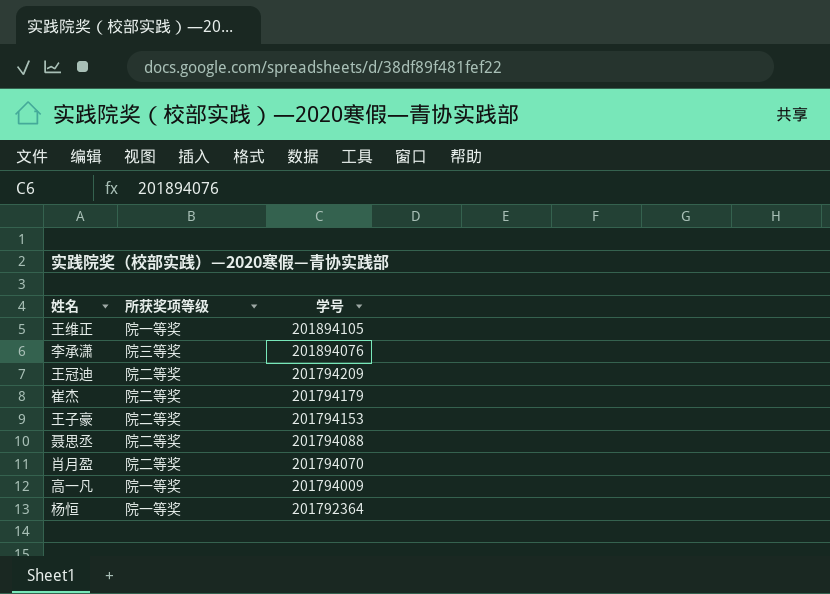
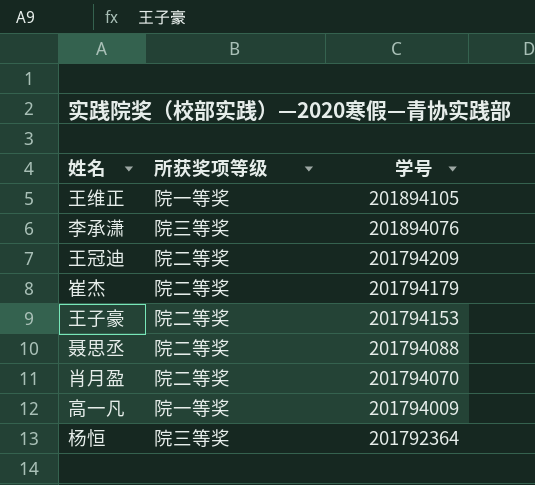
杨恒 | 所获奖项等级: 院一等奖 -> 院三等奖

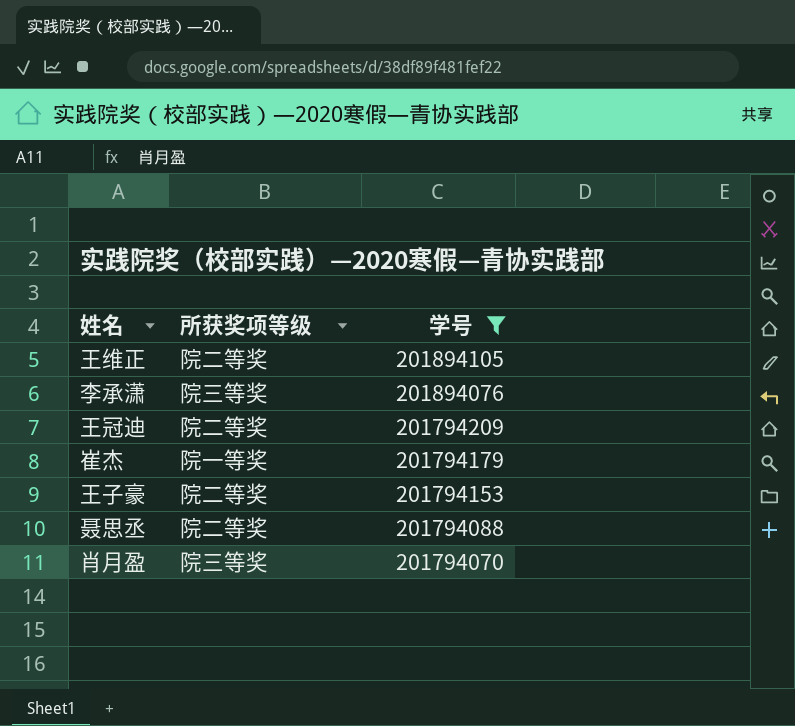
filter: none -> 学号 >= 201794070
王维正 | 所获奖项等级: 院一等奖 -> 院二等奖
崔杰 | 所获奖项等级: 院二等奖 -> 院一等奖
肖月盈 | 所获奖项等级: 院二等奖 -> 院三等奖

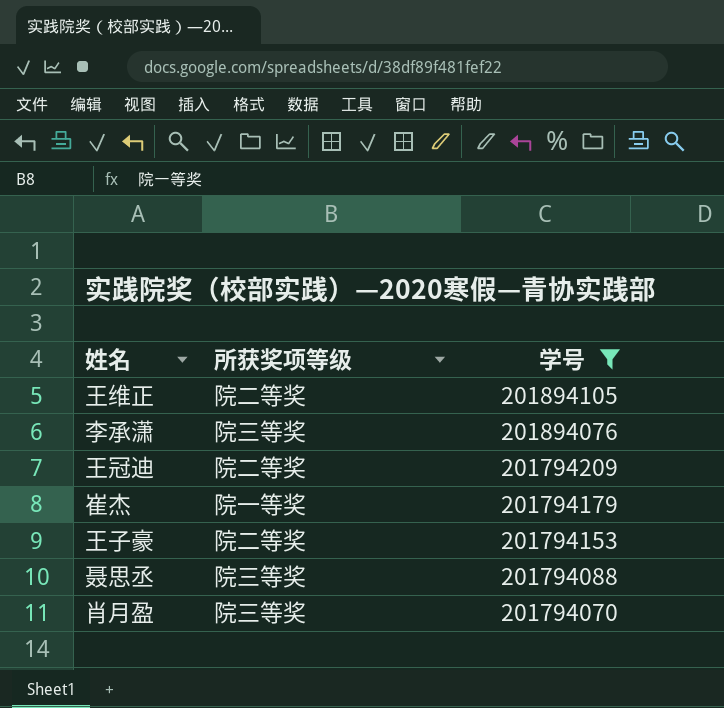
聂思丞 | 所获奖项等级: 院二等奖 -> 院三等奖

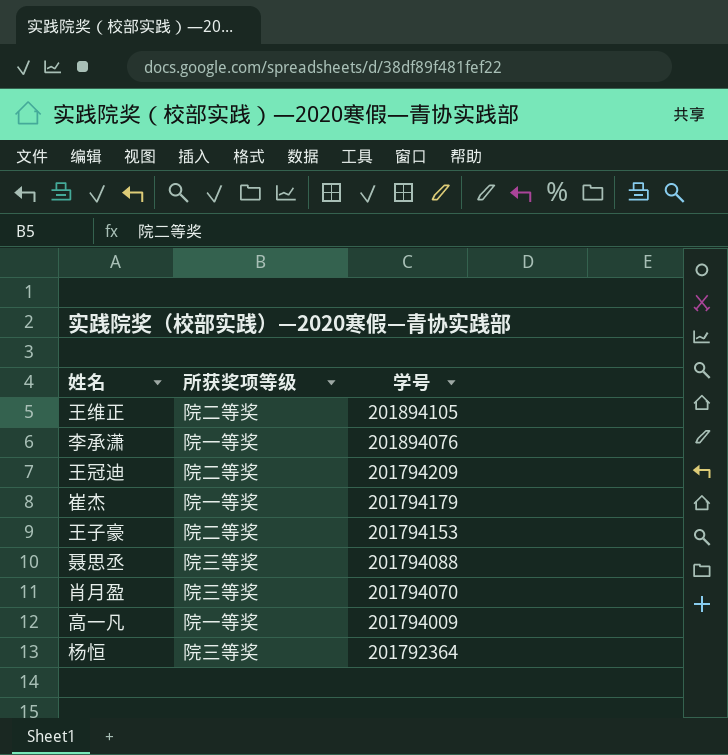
filter: 学号 >= 201794070 -> none
李承潇 | 所获奖项等级: 院三等奖 -> 院一等奖

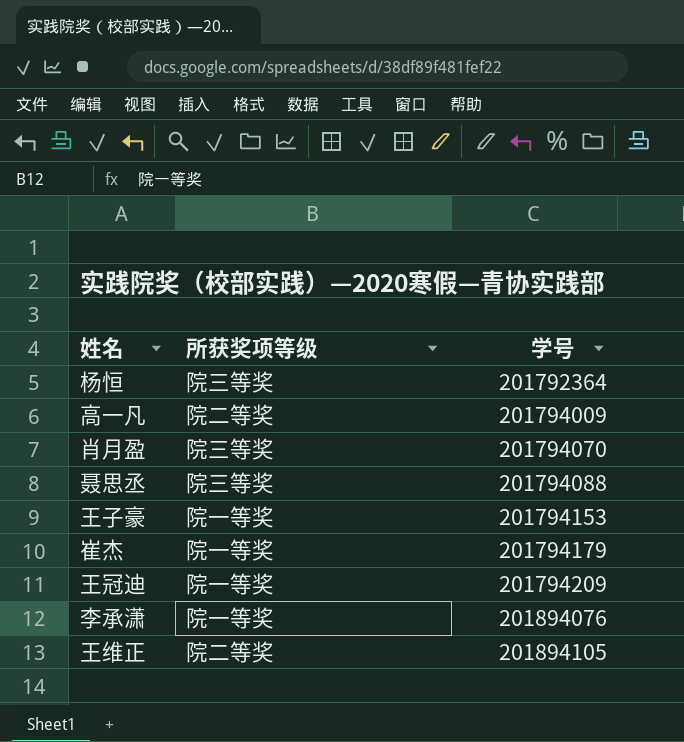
row order: 学号 descending -> 学号 ascending
高一凡 | 所获奖项等级: 院一等奖 -> 院二等奖
王子豪 | 所获奖项等级: 院二等奖 -> 院一等奖
王冠迪 | 所获奖项等级: 院二等奖 -> 院一等奖

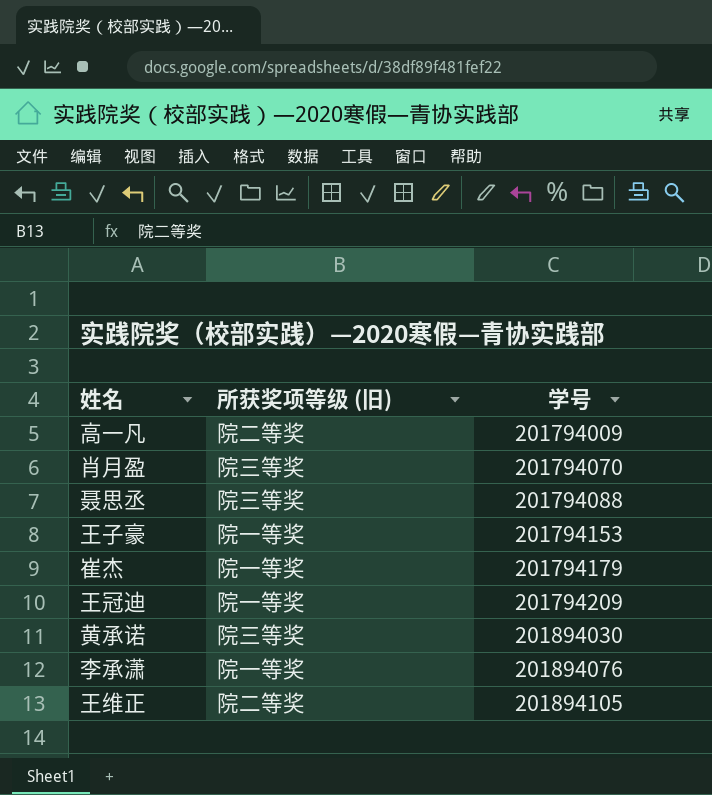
column name: 所获奖项等级 -> 所获奖项等级 (旧)
row 杨恒: 院三等奖 | 201792364 -> none
row 黄承诺: none -> 院三等奖 | 201894030

